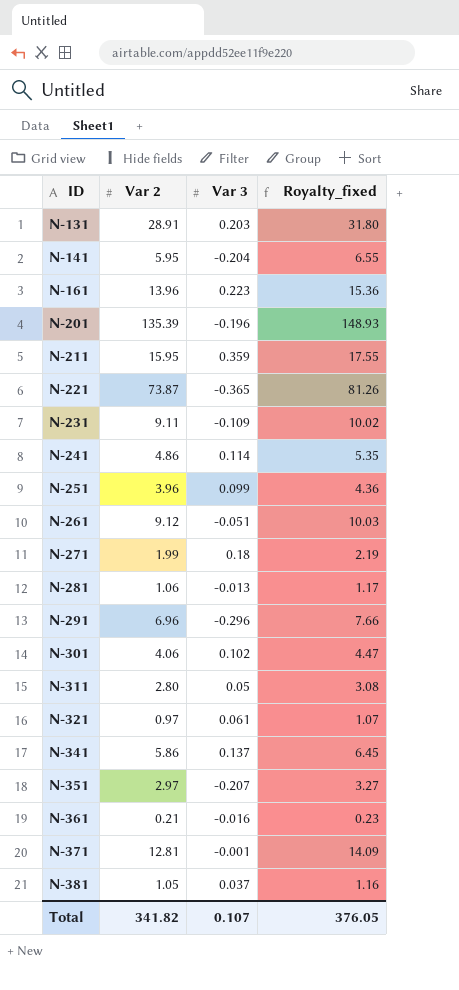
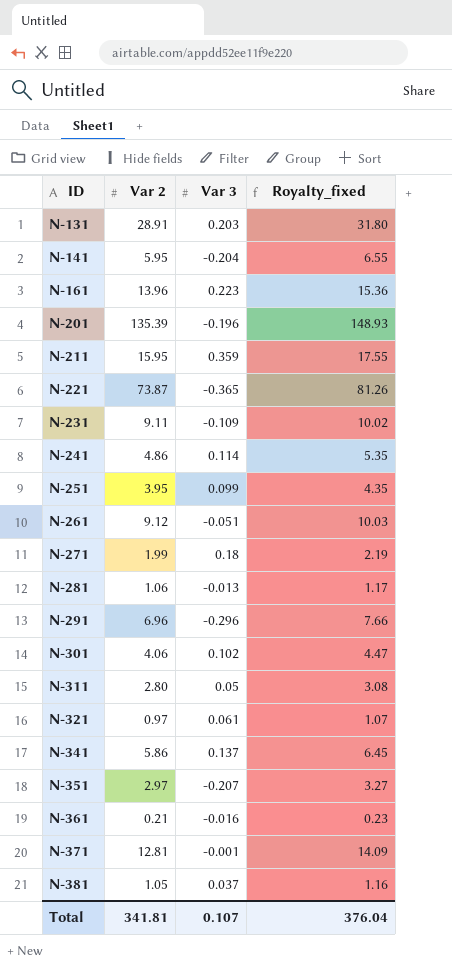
N-251 | Var 2: 3.96 -> 3.95
N-251 | Royalty_fixed: 4.36 -> 4.35
Total | Var 2: 341.82 -> 341.81
Total | Royalty_fixed: 376.05 -> 376.04

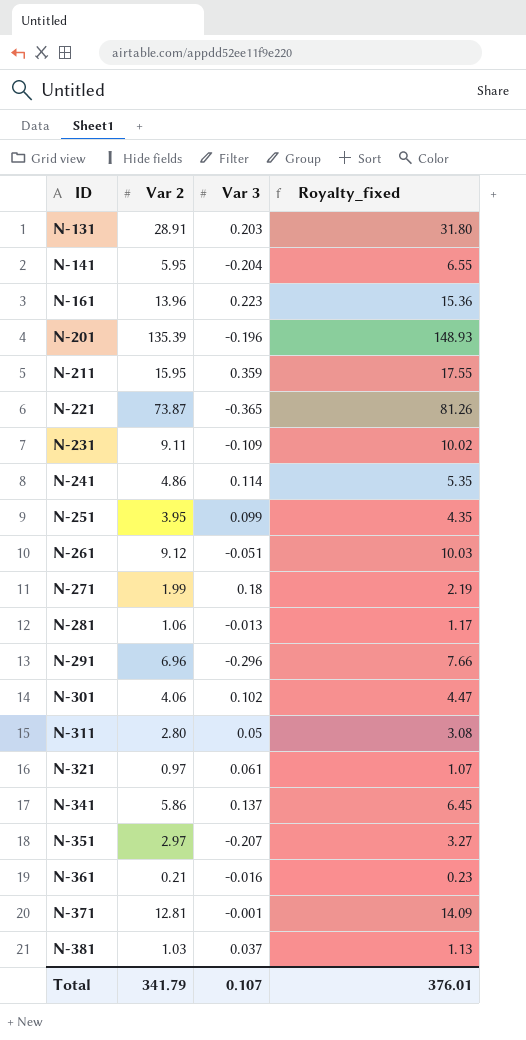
N-381 | Var 2: 1.05 -> 1.03
N-381 | Royalty_fixed: 1.16 -> 1.13
Total | Var 2: 341.81 -> 341.79
Total | Royalty_fixed: 376.04 -> 376.01

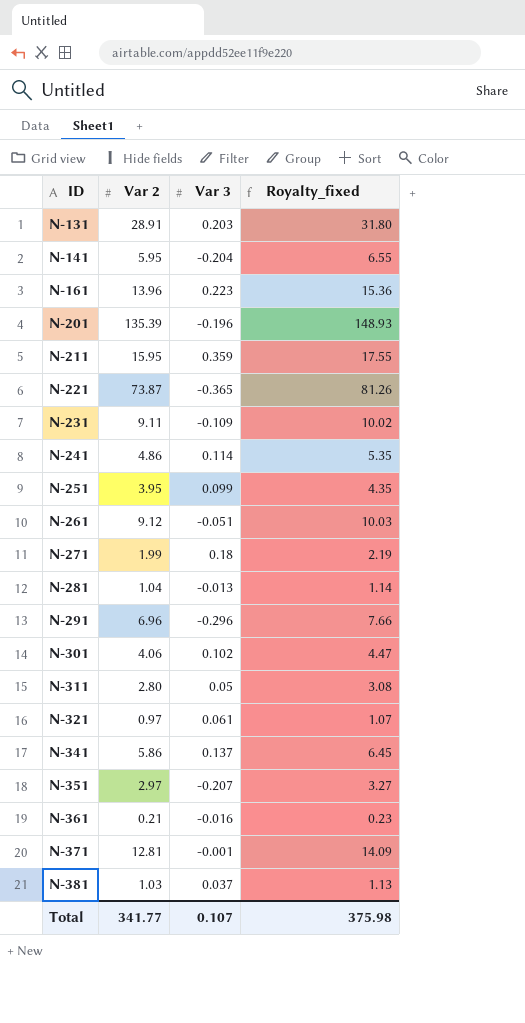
N-281 | Var 2: 1.06 -> 1.04
N-281 | Royalty_fixed: 1.17 -> 1.14
Total | Var 2: 341.79 -> 341.77
Total | Royalty_fixed: 376.01 -> 375.98

